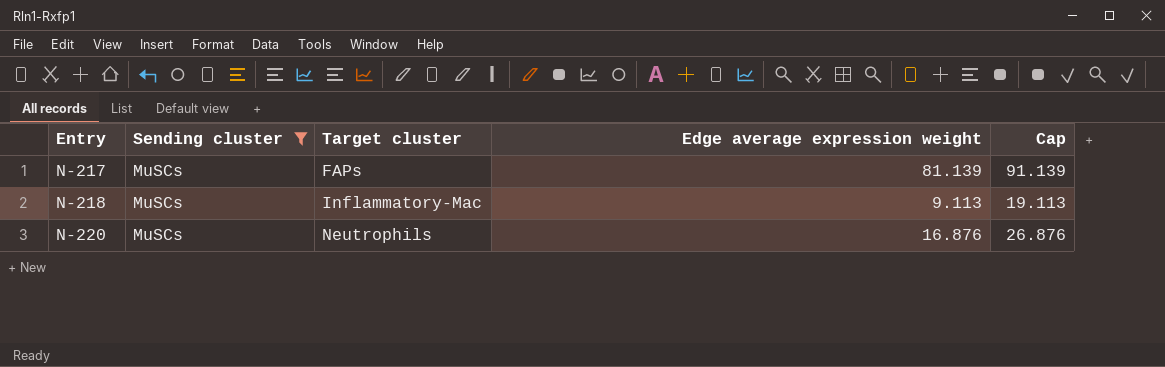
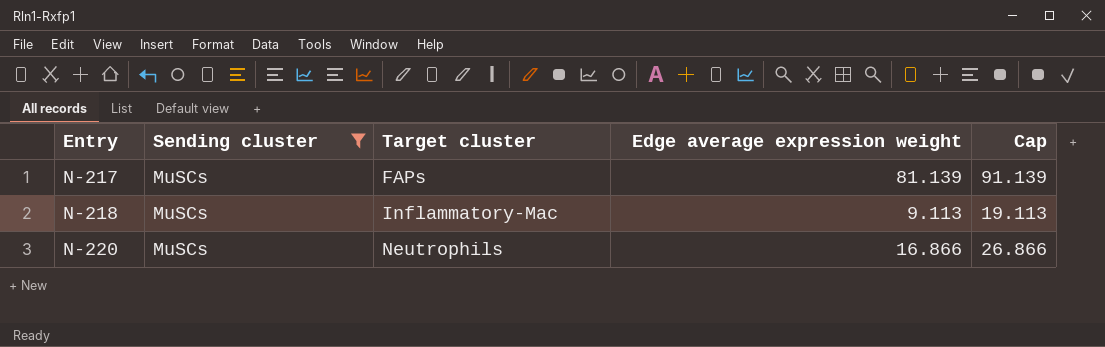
N-220 | Edge average expression weight: 16.876 -> 16.866
N-220 | Cap: 26.876 -> 26.866

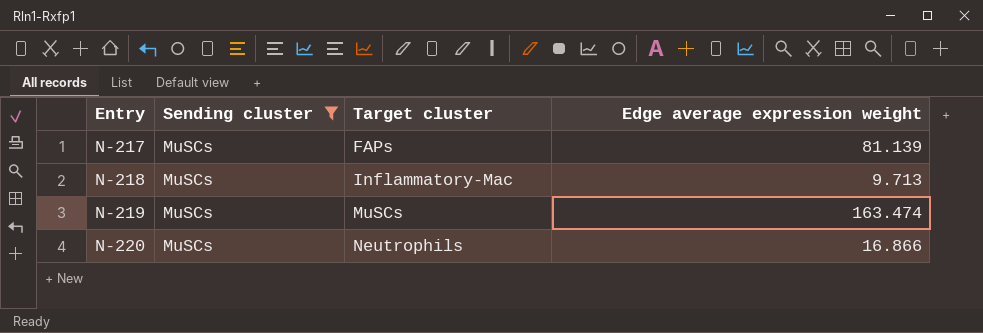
column Cap | formula: [Edge average expression weight] + 10 -> none
N-218 | Edge average expression weight: 9.113 -> 9.713
row N-219: none -> MuSCs | MuSCs | 163.474

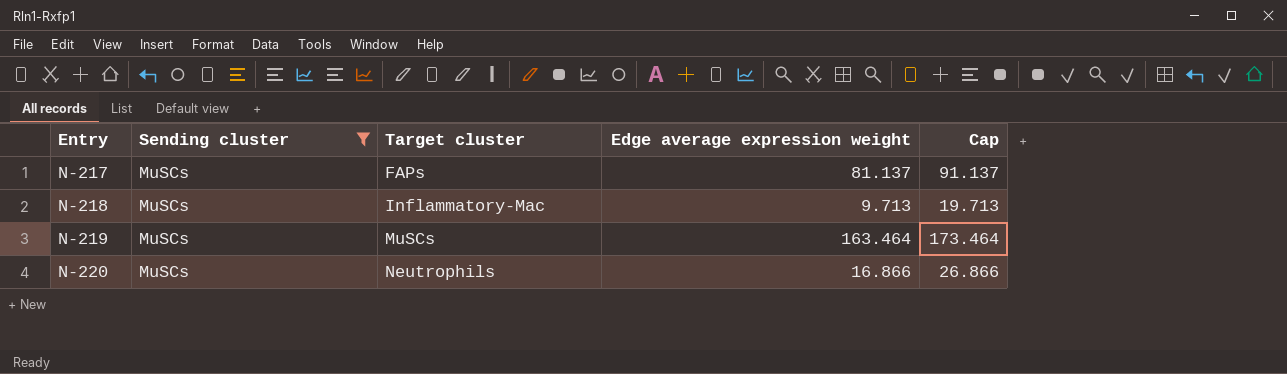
column Cap | formula: none -> [Edge average expression weight] + 10
N-217 | Edge average expression weight: 81.139 -> 81.137
N-219 | Edge average expression weight: 163.474 -> 163.464

